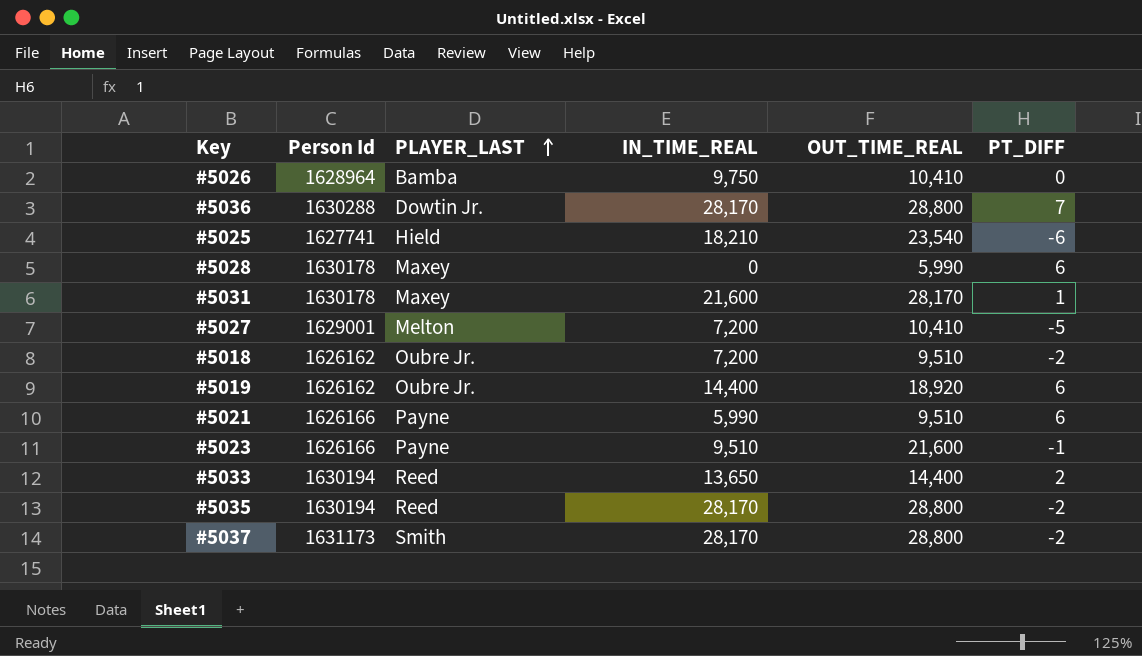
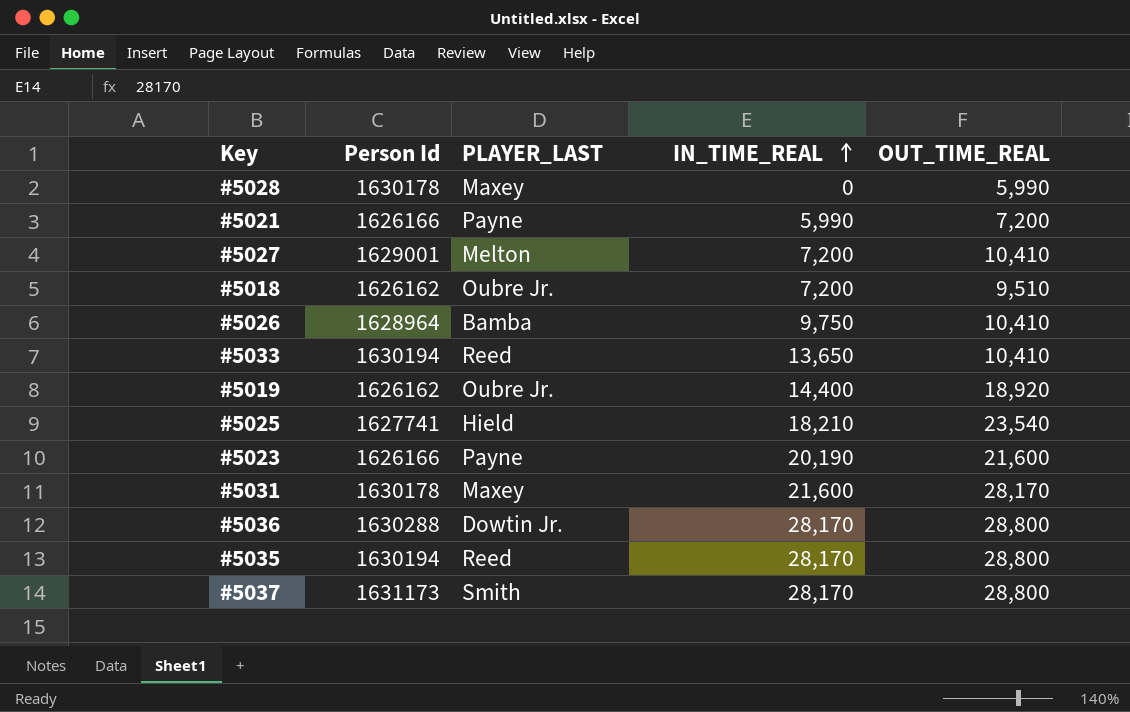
row order: PLAYER_LAST ascending -> IN_TIME_REAL ascending
column PT_DIFF | position: 6 -> none
#5021 | OUT_TIME_REAL: 9,510 -> 7,200
#5033 | OUT_TIME_REAL: 14,400 -> 10,410
#5023 | IN_TIME_REAL: 9,510 -> 20,190

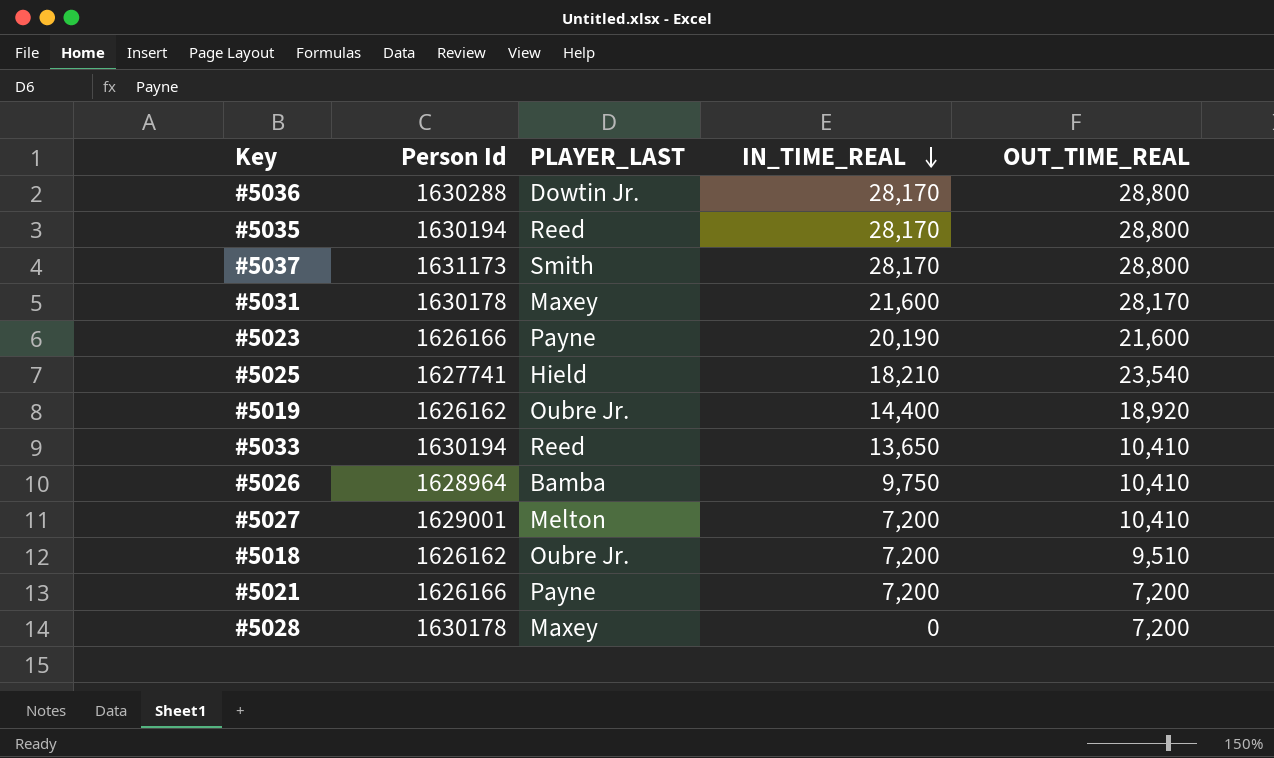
row order: IN_TIME_REAL ascending -> IN_TIME_REAL descending
#5021 | IN_TIME_REAL: 5,990 -> 7,200
#5028 | OUT_TIME_REAL: 5,990 -> 7,200

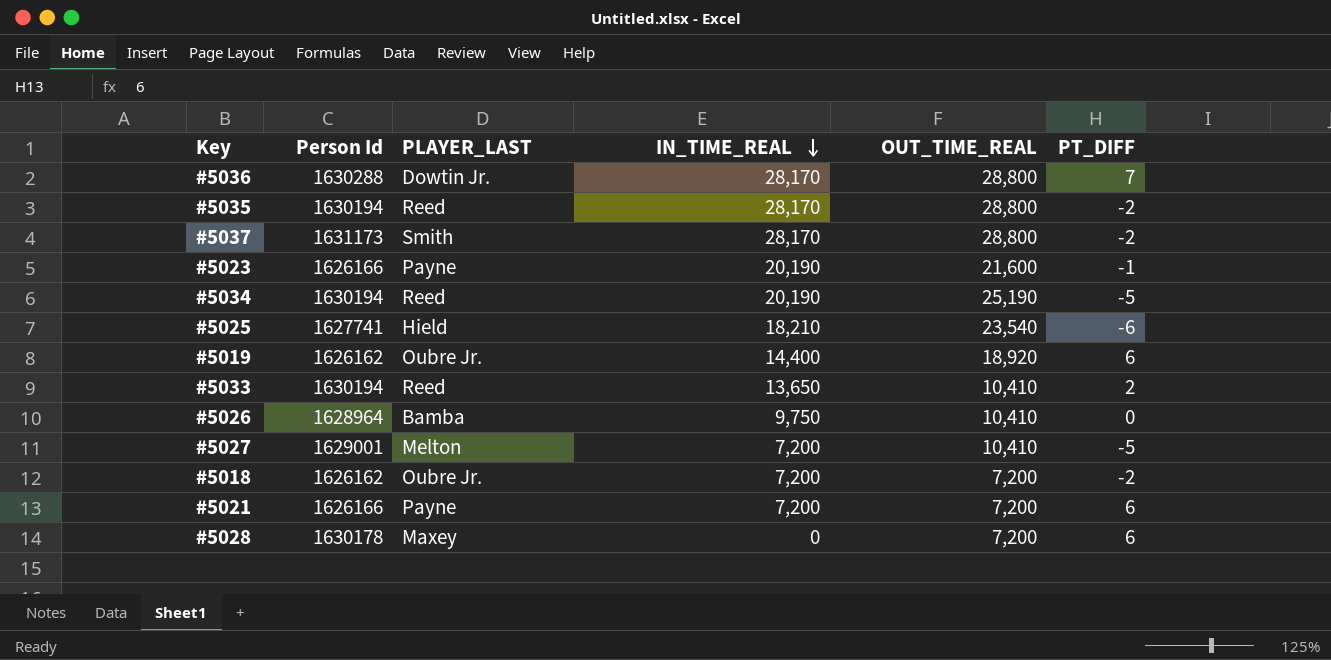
column PT_DIFF | position: none -> 6
row #5031: 1630178 | Maxey | 21,600 | 28,170 -> none
row #5034: none -> 1630194 | Reed | 20,190 | 25,190 | -5
#5018 | OUT_TIME_REAL: 9,510 -> 7,200

